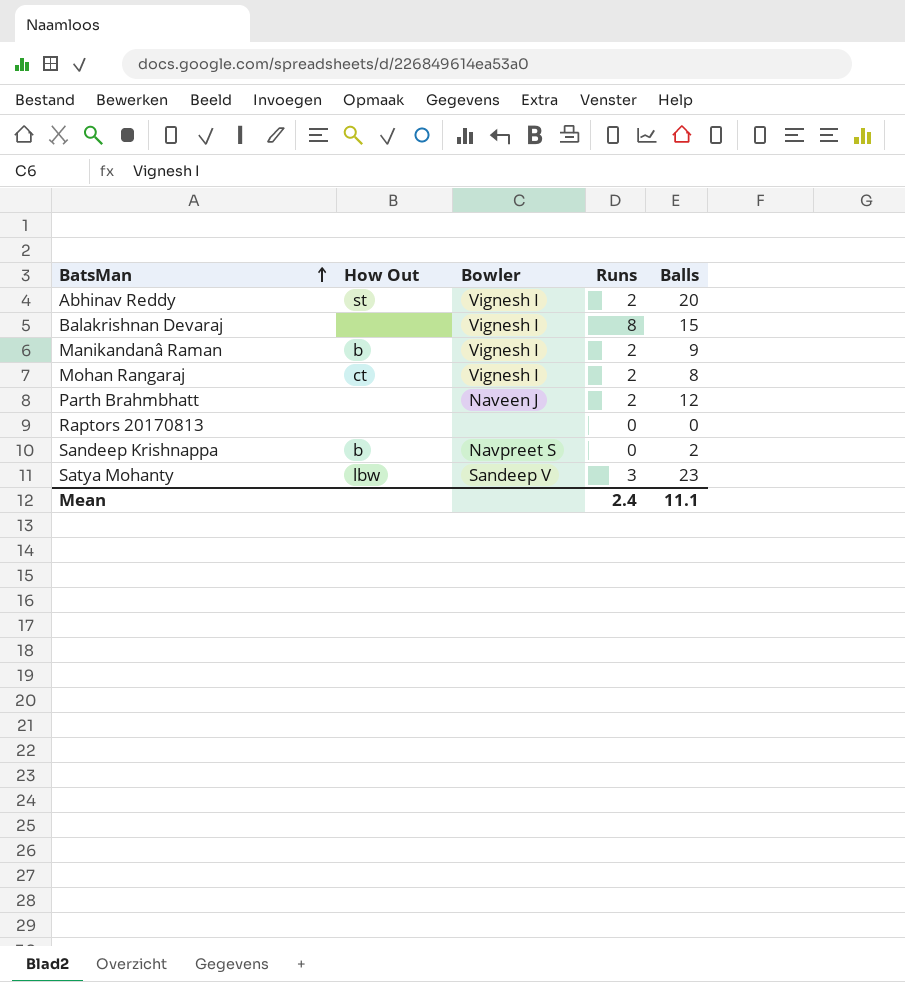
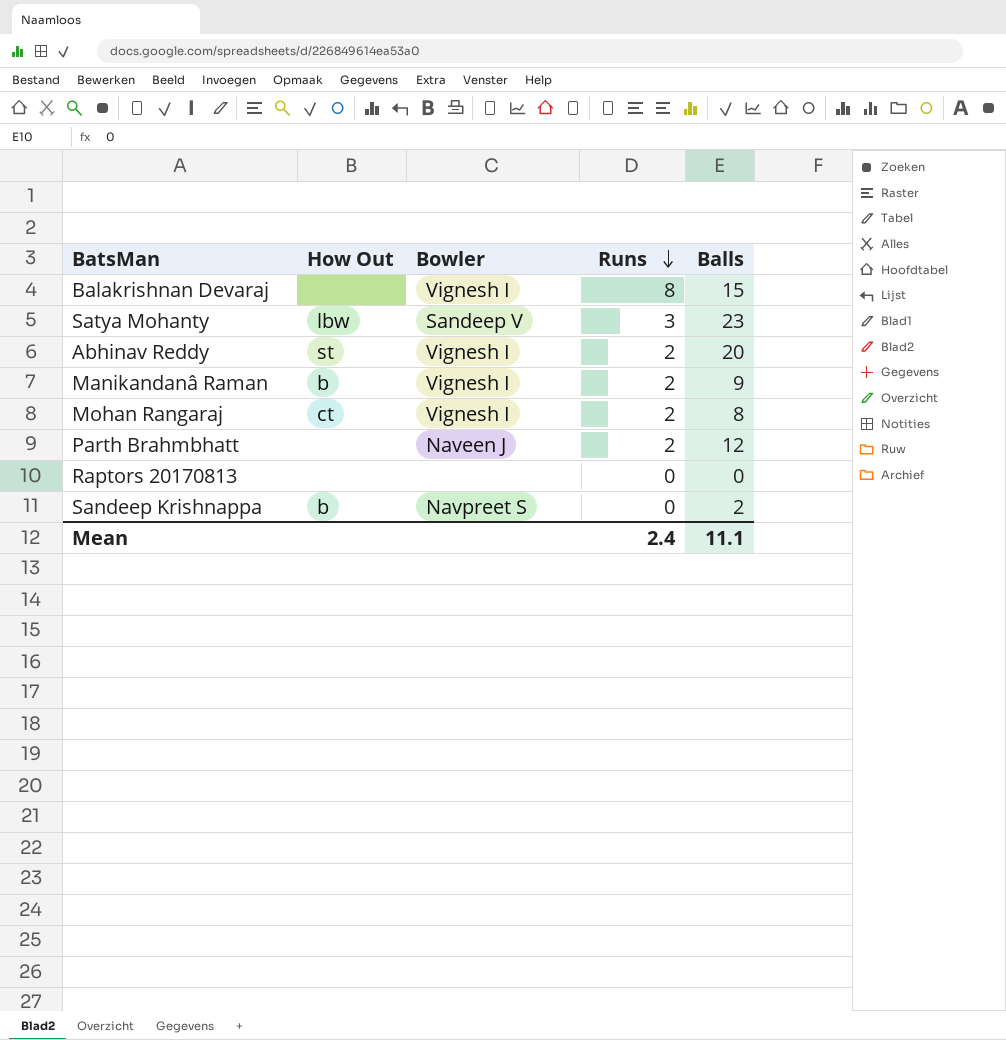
row order: BatsMan ascending -> Runs descending

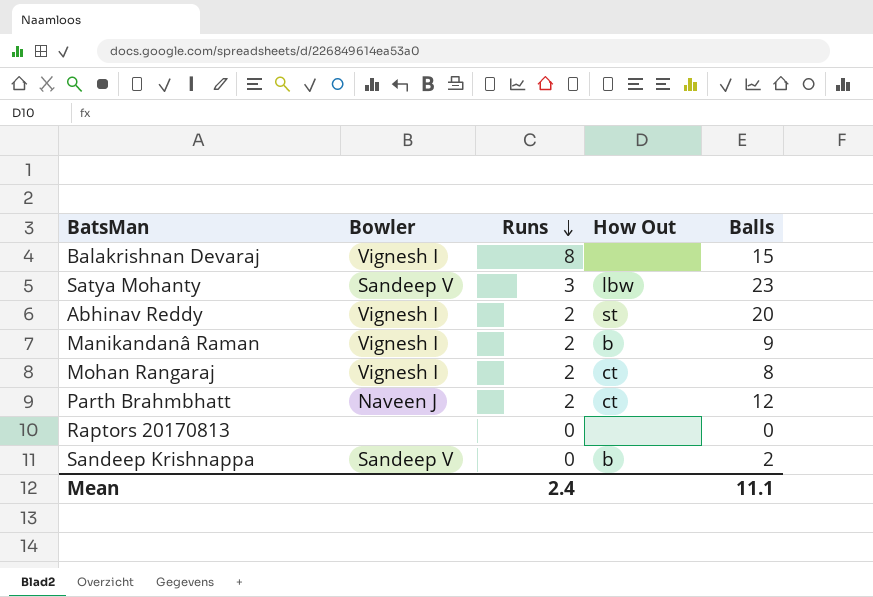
column How Out | position: 2 -> 4
Parth Brahmbhatt | How Out: none -> ct
Sandeep Krishnappa | Bowler: Navpreet S -> Sandeep V

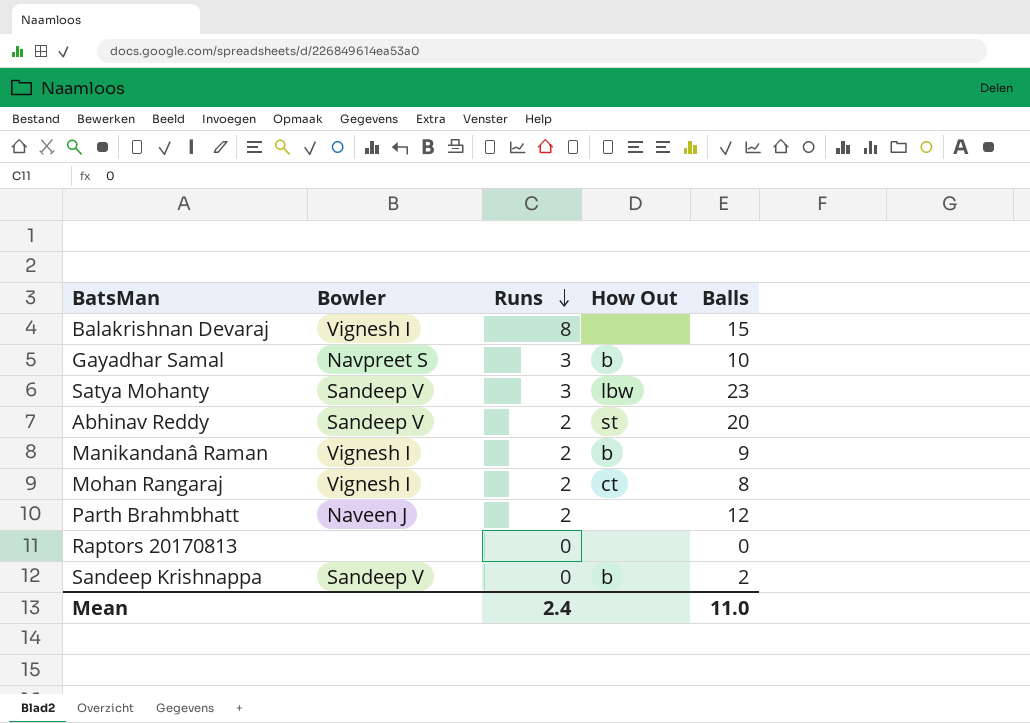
row Gayadhar Samal: none -> Navpreet S | 3 | b | 10
Abhinav Reddy | Bowler: Vignesh I -> Sandeep V
Parth Brahmbhatt | How Out: ct -> none
Mean | Balls: 11.1 -> 11.0

